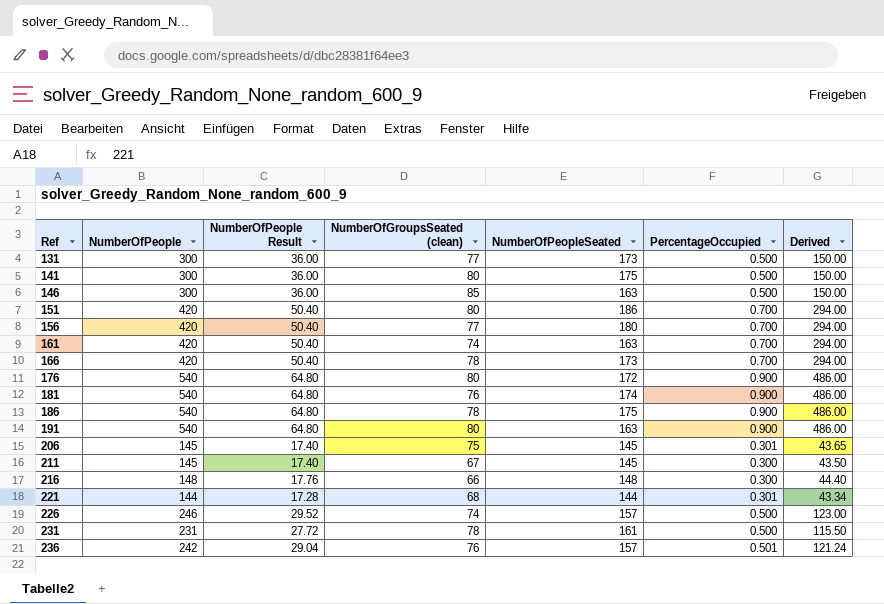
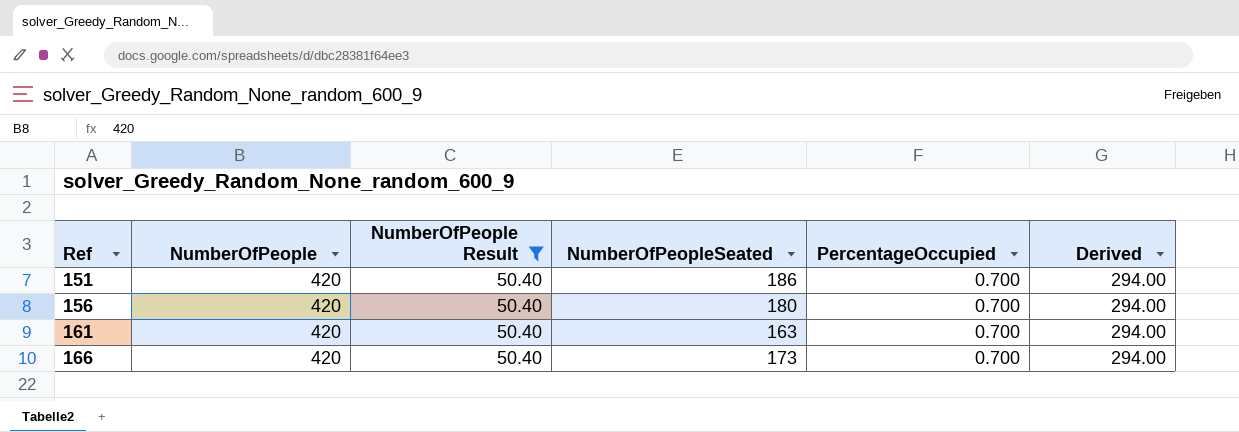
filter: none -> NumberOfPeople Result = 50.40
column NumberOfGroupsSeated (clean) | position: 4 -> none

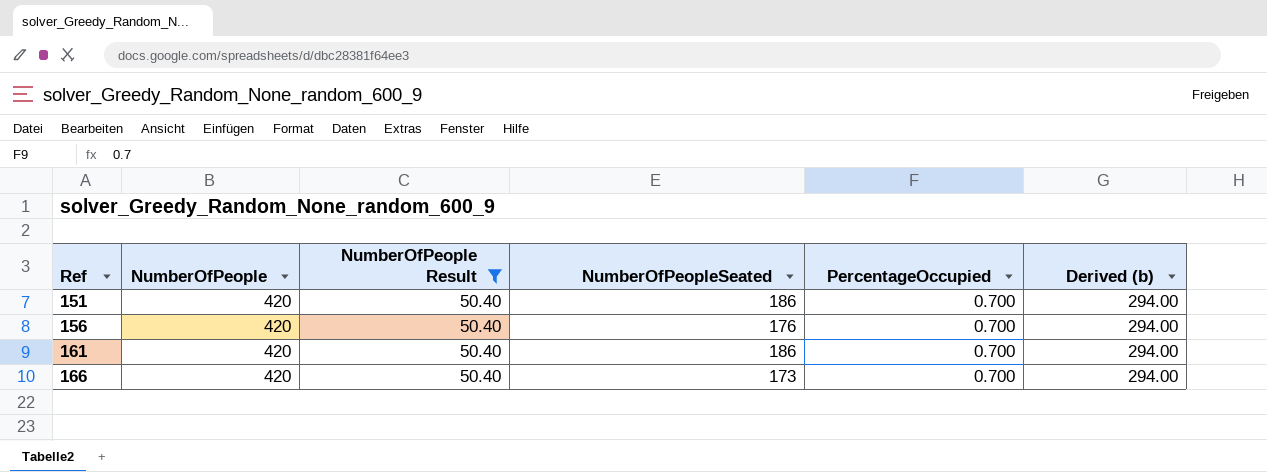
column name: Derived -> Derived (b)
156 | NumberOfPeopleSeated: 180 -> 176
161 | NumberOfPeopleSeated: 163 -> 186

